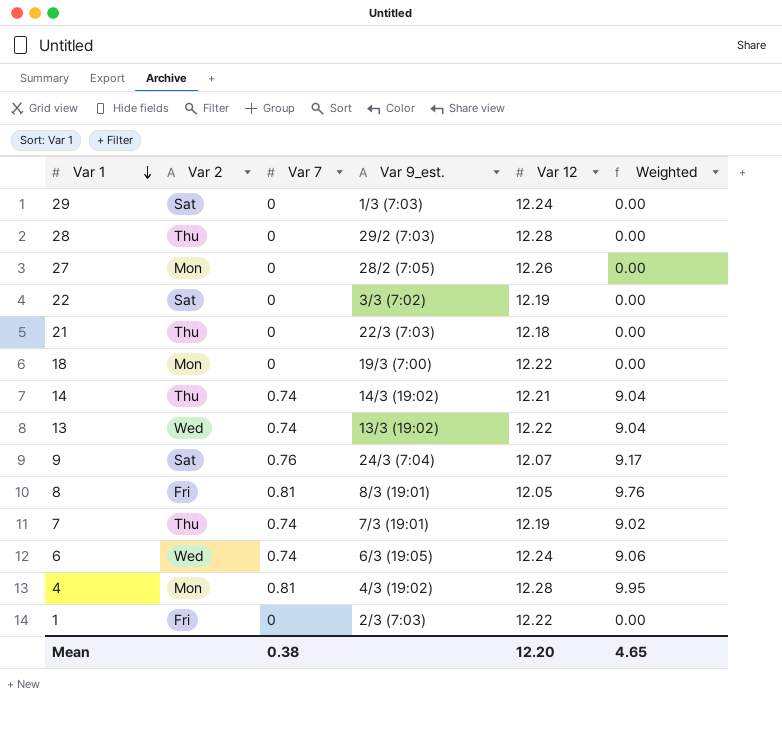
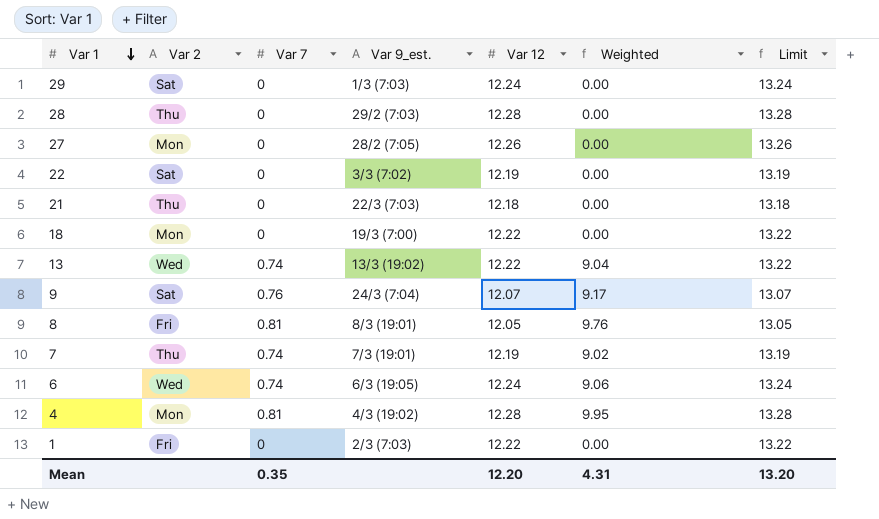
column Limit | formula: none -> [Var 12] + 1
row 14: Thu | 0.74 | 14/3 (19:02) | 12.21 | 9.04 -> none
Mean | Var 7: 0.38 -> 0.35
Mean | Weighted: 4.65 -> 4.31

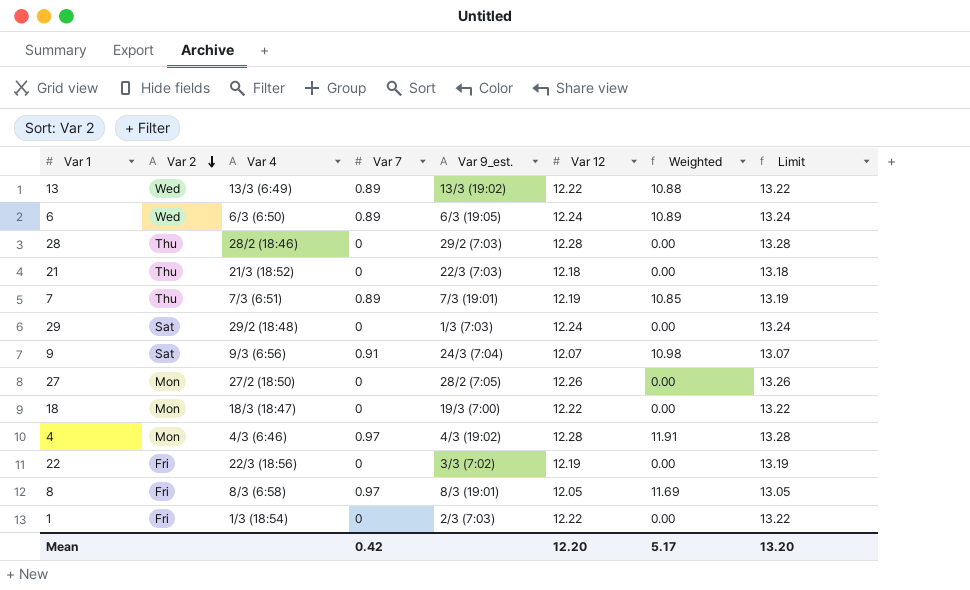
row order: Var 1 descending -> Var 2 descending
column Var 4 | position: none -> 3
13 | Var 7: 0.74 -> 0.89
13 | Weighted: 9.04 -> 10.88
6 | Var 7: 0.74 -> 0.89
6 | Weighted: 9.06 -> 10.89
7 | Var 7: 0.74 -> 0.89
7 | Weighted: 9.02 -> 10.85
9 | Var 7: 0.76 -> 0.91
9 | Weighted: 9.17 -> 10.98
4 | Var 7: 0.81 -> 0.97
4 | Weighted: 9.95 -> 11.91
22 | Var 2: Sat -> Fri
8 | Var 7: 0.81 -> 0.97
8 | Weighted: 9.76 -> 11.69
Mean | Var 7: 0.35 -> 0.42
Mean | Weighted: 4.31 -> 5.17

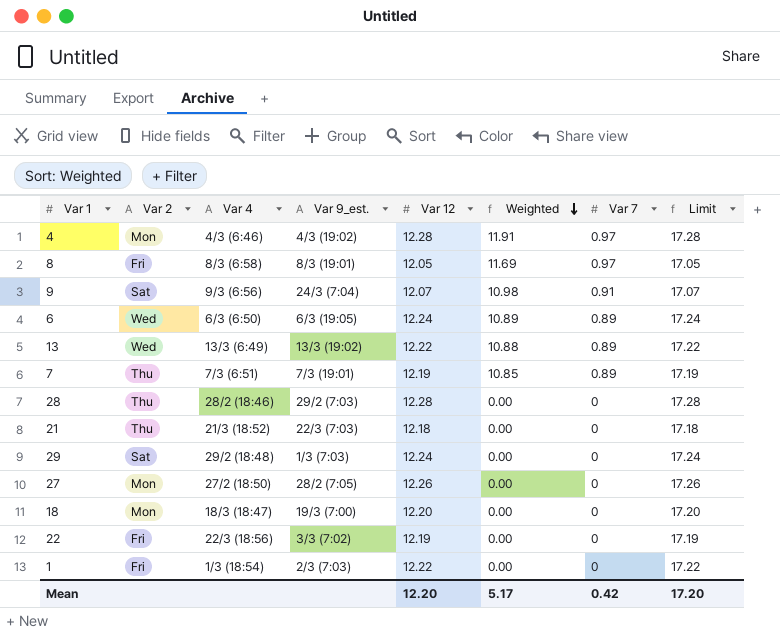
row order: Var 2 descending -> Weighted descending
column Var 7 | position: 4 -> 7
column Limit | formula: [Var 12] + 1 -> [Var 12] + 5
18 | Var 12: 12.22 -> 12.20
Mean | Limit: 13.20 -> 17.20

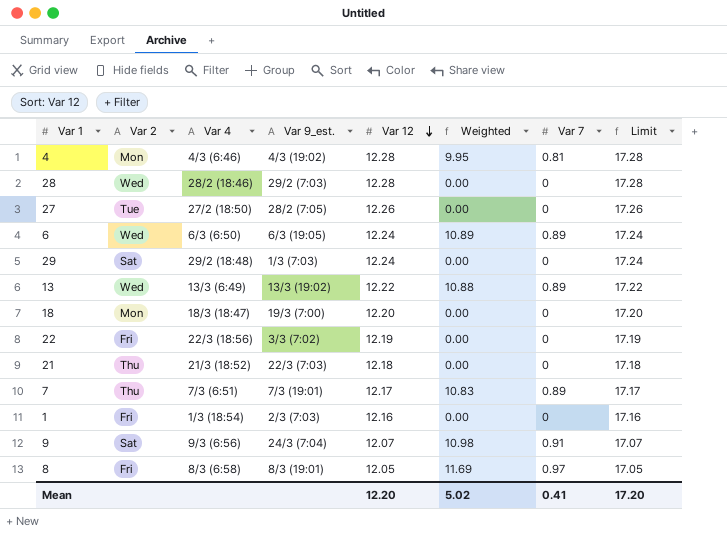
row order: Weighted descending -> Var 12 descending
4 | Weighted: 11.91 -> 9.95
4 | Var 7: 0.97 -> 0.81
28 | Var 2: Thu -> Wed
27 | Var 2: Mon -> Tue
7 | Var 12: 12.19 -> 12.17
7 | Weighted: 10.85 -> 10.83
7 | Limit: 17.19 -> 17.17
1 | Var 12: 12.22 -> 12.16
1 | Limit: 17.22 -> 17.16
Mean | Weighted: 5.17 -> 5.02
Mean | Var 7: 0.42 -> 0.41

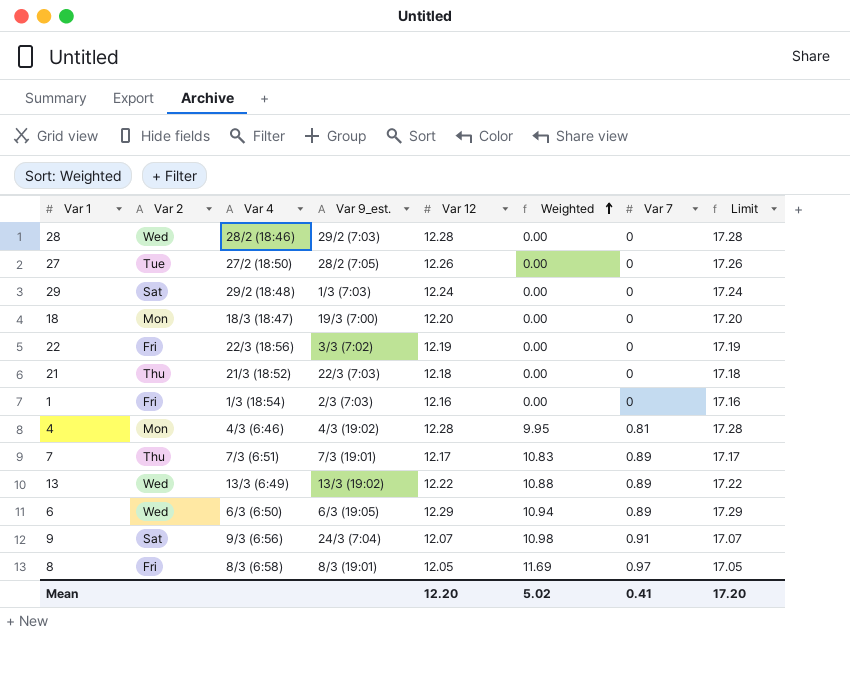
row order: Var 12 descending -> Weighted ascending
6 | Var 12: 12.24 -> 12.29
6 | Weighted: 10.89 -> 10.94
6 | Limit: 17.24 -> 17.29

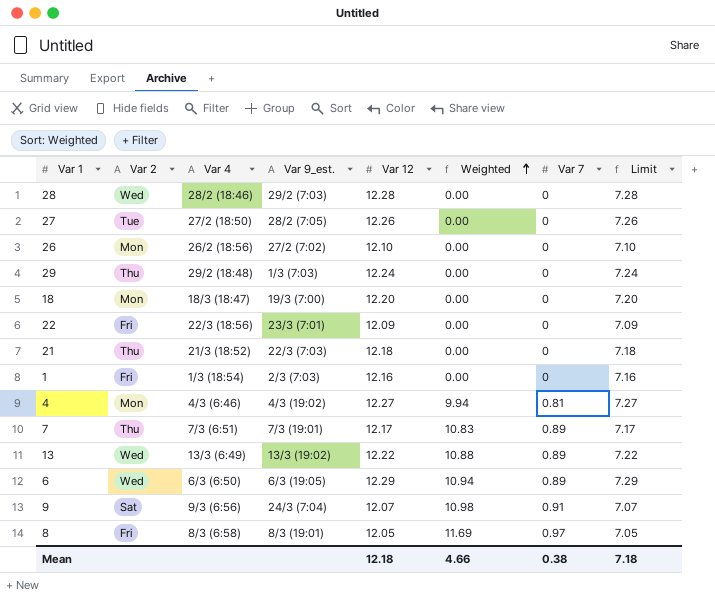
column Limit | formula: [Var 12] + 5 -> [Var 12] - 5
row 26: none -> Mon | 26/2 (18:56) | 27/2 (7:02) | 12.10 | 0.00 | 0 | 7.10
29 | Var 2: Sat -> Thu
22 | Var 9_est.: 3/3 (7:02) -> 23/3 (7:01)
22 | Var 12: 12.19 -> 12.09
4 | Var 12: 12.28 -> 12.27
4 | Weighted: 9.95 -> 9.94
Mean | Var 12: 12.20 -> 12.18
Mean | Weighted: 5.02 -> 4.66
Mean | Var 7: 0.41 -> 0.38
Mean | Limit: 17.20 -> 7.18

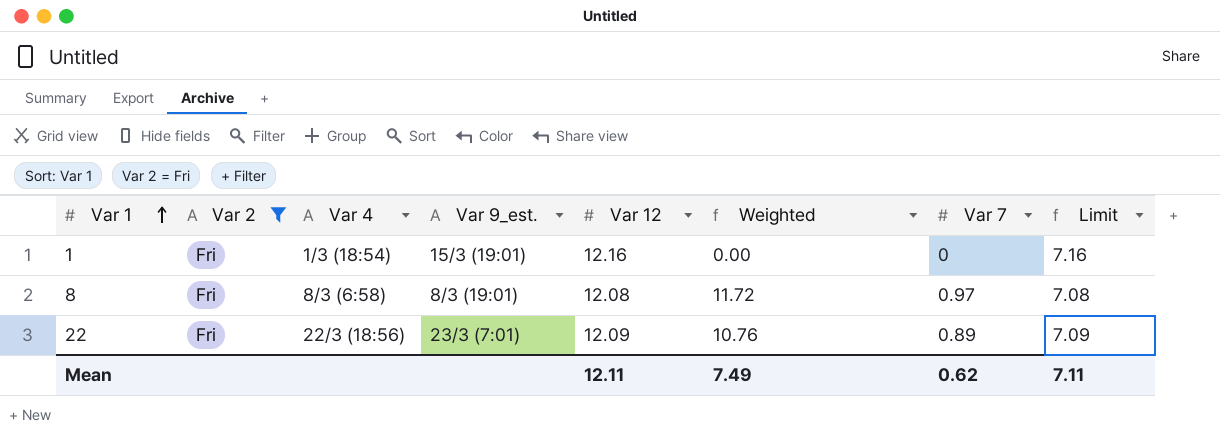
filter: none -> Var 2 = Fri
row order: Weighted ascending -> Var 1 ascending
1 | Var 9_est.: 2/3 (7:03) -> 15/3 (19:01)
8 | Var 12: 12.05 -> 12.08
8 | Weighted: 11.69 -> 11.72
8 | Limit: 7.05 -> 7.08
22 | Weighted: 0.00 -> 10.76
22 | Var 7: 0 -> 0.89
Mean | Var 12: 12.18 -> 12.11
Mean | Weighted: 4.66 -> 7.49
Mean | Var 7: 0.38 -> 0.62
Mean | Limit: 7.18 -> 7.11

